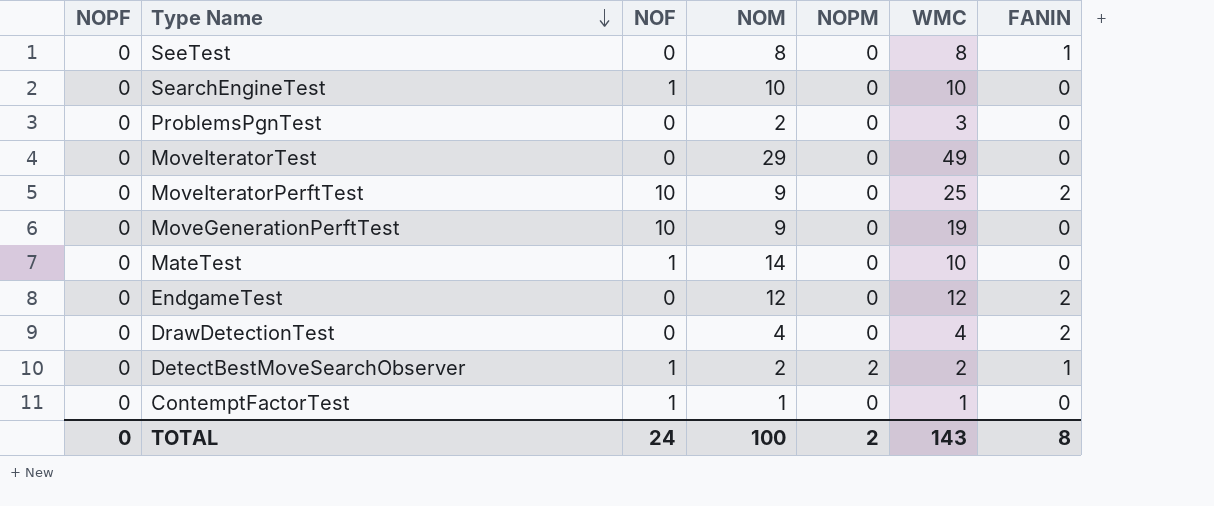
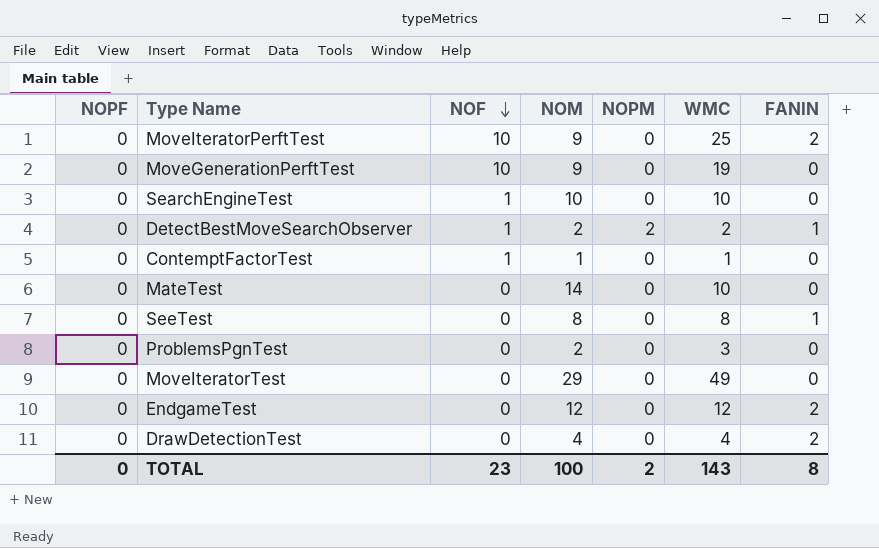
row order: Type Name descending -> NOF descending
MateTest | NOF: 1 -> 0
TOTAL | NOF: 24 -> 23

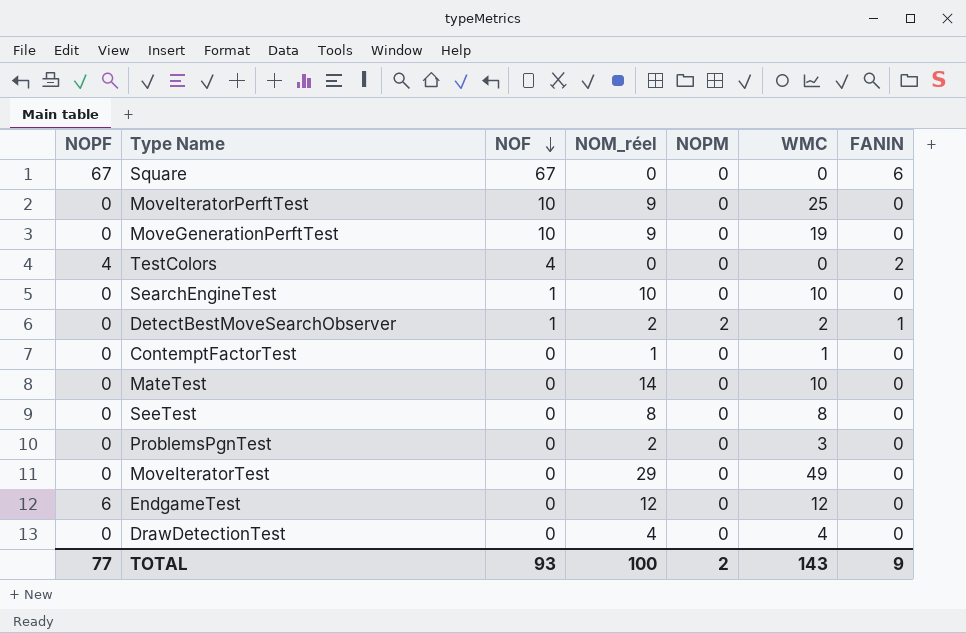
column name: NOM -> NOM_réel
row Square: none -> 67 | 67 | 0 | 0 | 0 | 6
MoveIteratorPerftTest | FANIN: 2 -> 0
row TestColors: none -> 4 | 4 | 0 | 0 | 0 | 2
ContemptFactorTest | NOF: 1 -> 0
SeeTest | FANIN: 1 -> 0
EndgameTest | NOPF: 0 -> 6
EndgameTest | FANIN: 2 -> 0
DrawDetectionTest | FANIN: 2 -> 0
TOTAL | NOPF: 0 -> 77
TOTAL | NOF: 23 -> 93
TOTAL | FANIN: 8 -> 9

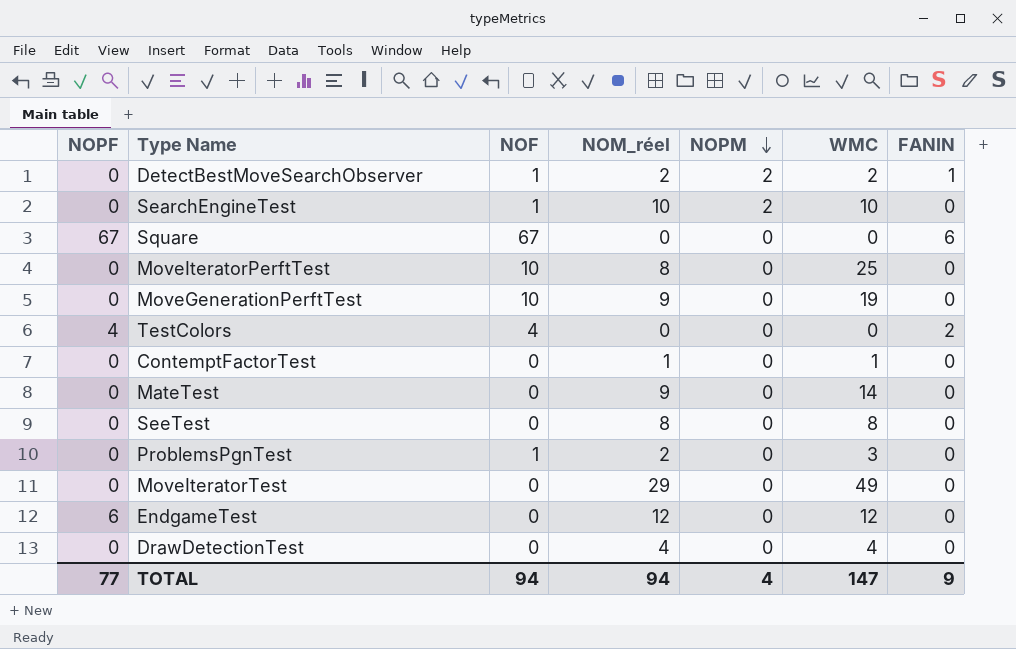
row order: NOF descending -> NOPM descending
SearchEngineTest | NOPM: 0 -> 2
MoveIteratorPerftTest | NOM_réel: 9 -> 8
MateTest | NOM_réel: 14 -> 9
MateTest | WMC: 10 -> 14
ProblemsPgnTest | NOF: 0 -> 1
TOTAL | NOF: 93 -> 94
TOTAL | NOM_réel: 100 -> 94
TOTAL | NOPM: 2 -> 4
TOTAL | WMC: 143 -> 147

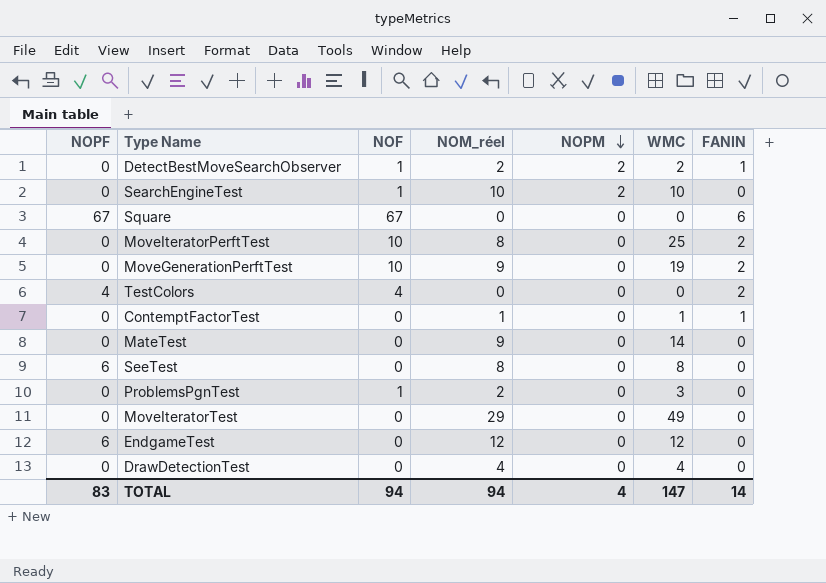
MoveIteratorPerftTest | FANIN: 0 -> 2
MoveGenerationPerftTest | FANIN: 0 -> 2
ContemptFactorTest | FANIN: 0 -> 1
SeeTest | NOPF: 0 -> 6
TOTAL | NOPF: 77 -> 83
TOTAL | FANIN: 9 -> 14

